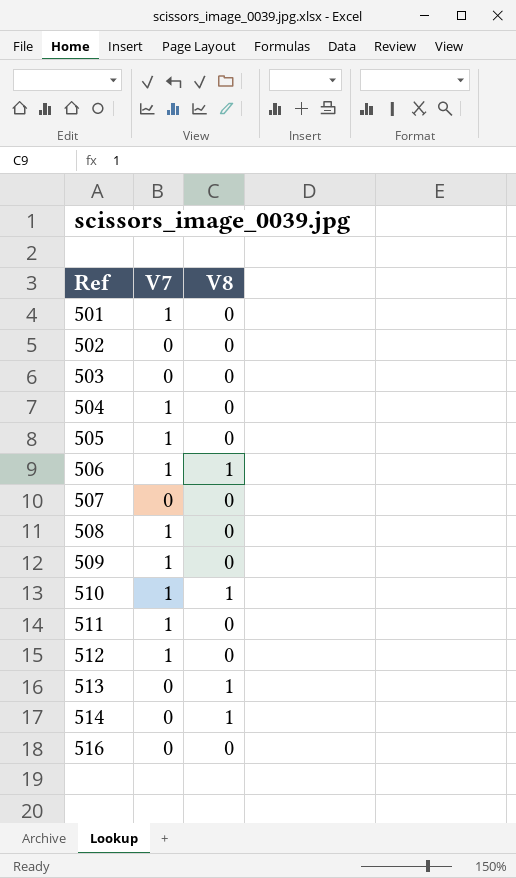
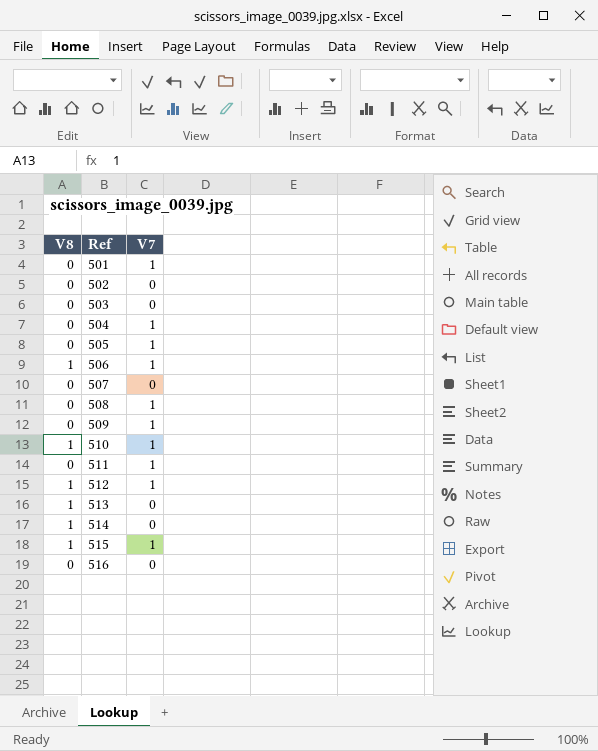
column V8 | position: 3 -> 1
512 | V8: 0 -> 1
row 515: none -> 1 | 1

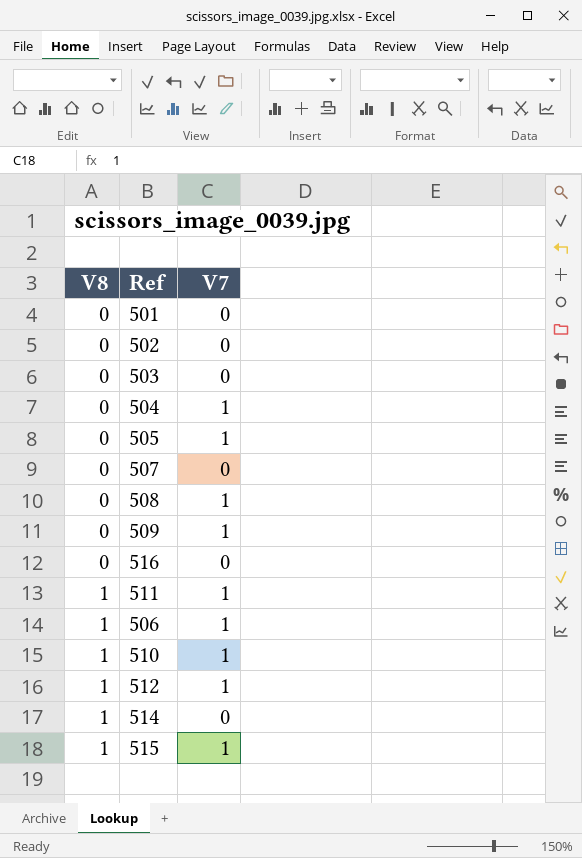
row order: Ref ascending -> V8 ascending
row 513: 1 | 0 -> none
501 | V7: 1 -> 0
511 | V8: 0 -> 1

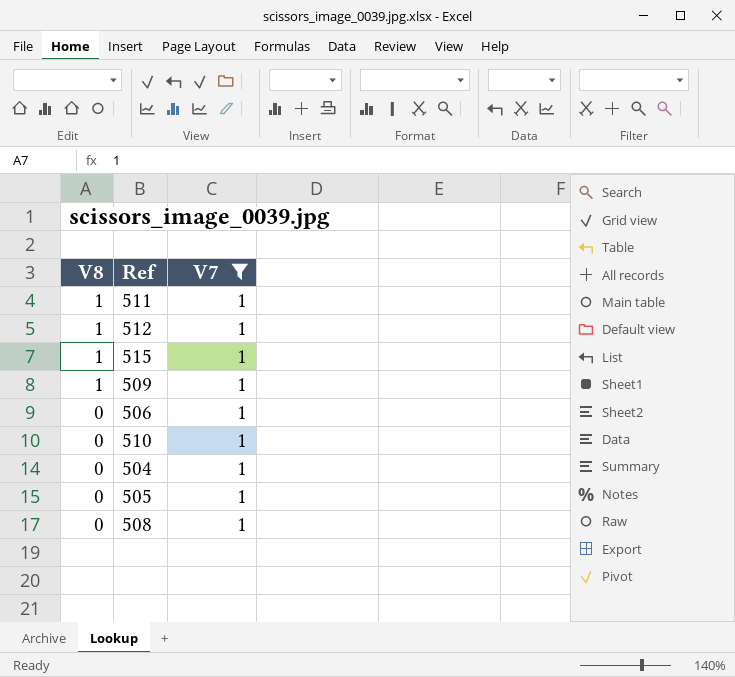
filter: none -> V7 = 1
row order: V8 ascending -> V8 descending
509 | V8: 0 -> 1
506 | V8: 1 -> 0
510 | V8: 1 -> 0

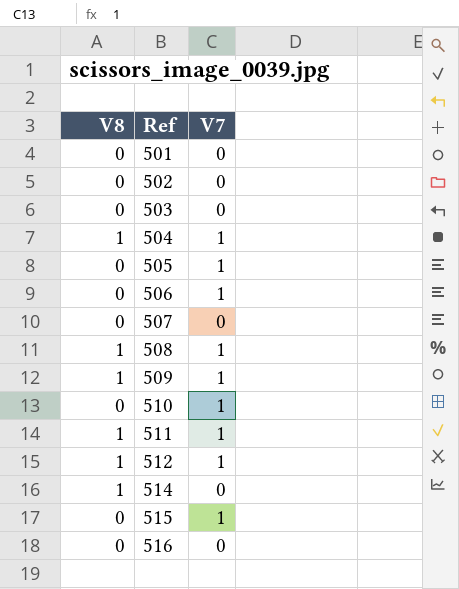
filter: V7 = 1 -> none
row order: V8 descending -> Ref ascending
504 | V8: 0 -> 1
508 | V8: 0 -> 1
515 | V8: 1 -> 0

